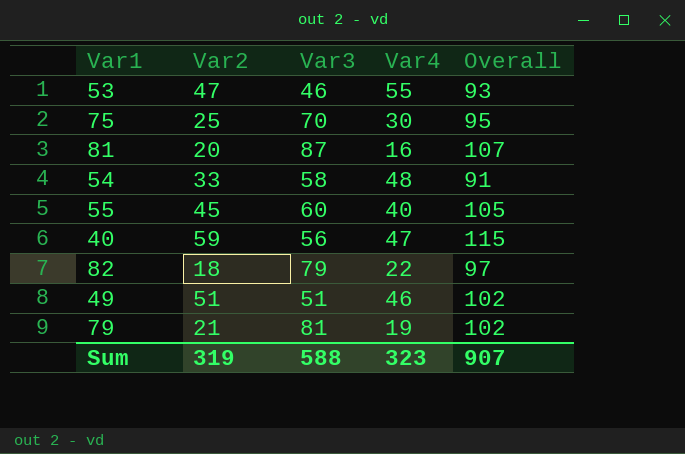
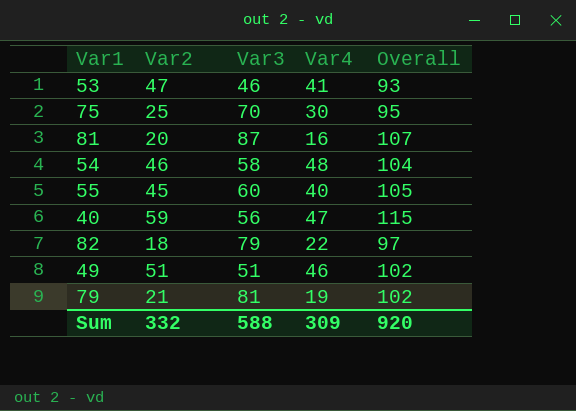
53 | Var4: 55 -> 41
54 | Var2: 33 -> 46
54 | Overall: 91 -> 104
Sum | Var2: 319 -> 332
Sum | Var4: 323 -> 309
Sum | Overall: 907 -> 920

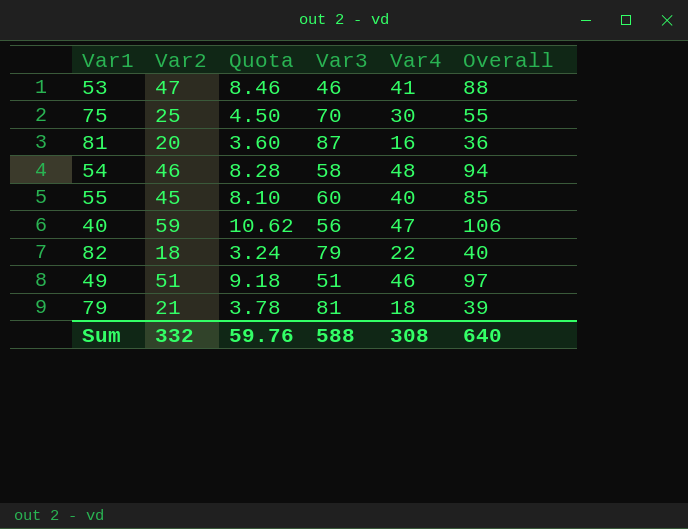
column Quota | formula: none -> [Var2] * 0.18
column Overall | formula: [Var2] + [Var3] -> [Var2] + [Var4]
79 | Var4: 19 -> 18
Sum | Var4: 309 -> 308
Sum | Overall: 920 -> 640

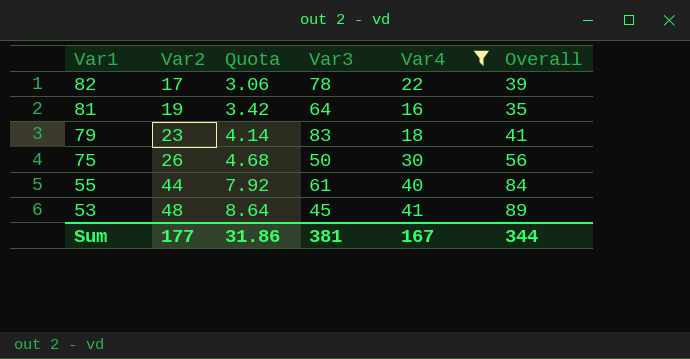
filter: none -> Var4 <= 41
row order: none -> Var1 descending
82 | Var2: 18 -> 17
82 | Quota: 3.24 -> 3.06
82 | Var3: 79 -> 78
82 | Overall: 40 -> 39
81 | Var2: 20 -> 19
81 | Quota: 3.60 -> 3.42
81 | Var3: 87 -> 64
81 | Overall: 36 -> 35
79 | Var2: 21 -> 23
79 | Quota: 3.78 -> 4.14
79 | Var3: 81 -> 83
79 | Overall: 39 -> 41
75 | Var2: 25 -> 26
75 | Quota: 4.50 -> 4.68
75 | Var3: 70 -> 50
75 | Overall: 55 -> 56
55 | Var2: 45 -> 44
55 | Quota: 8.10 -> 7.92
55 | Var3: 60 -> 61
55 | Overall: 85 -> 84
53 | Var2: 47 -> 48
53 | Quota: 8.46 -> 8.64
53 | Var3: 46 -> 45
53 | Overall: 88 -> 89
Sum | Var2: 332 -> 177
Sum | Quota: 59.76 -> 31.86
Sum | Var3: 588 -> 381
Sum | Var4: 308 -> 167
Sum | Overall: 640 -> 344

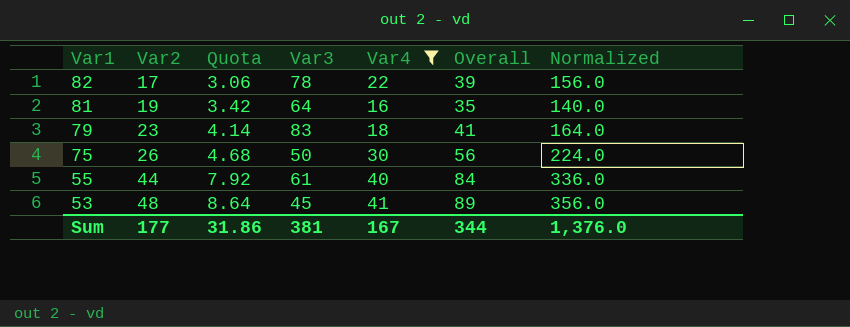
column Normalized | formula: none -> [Overall] * 4

